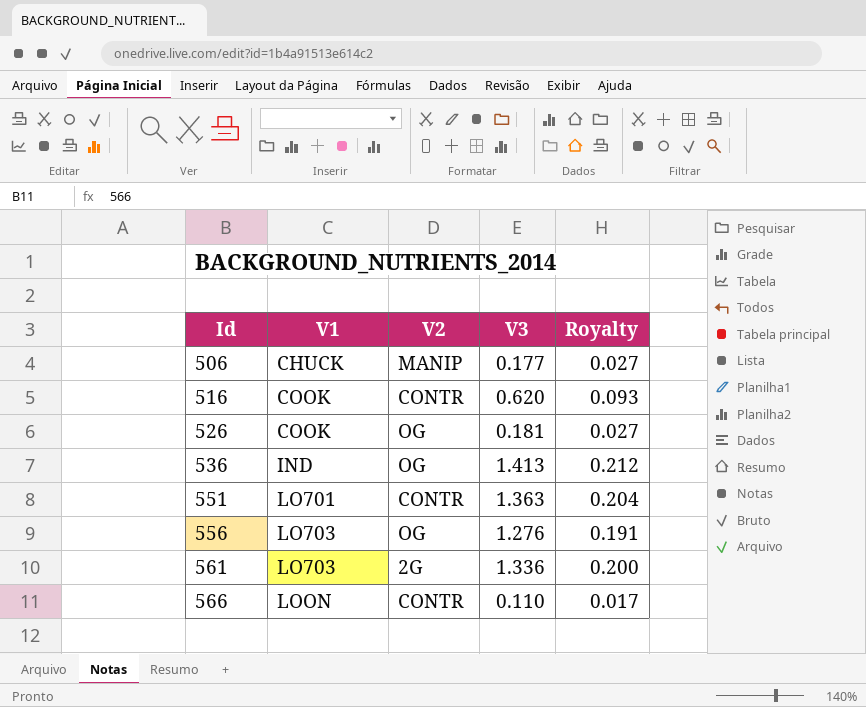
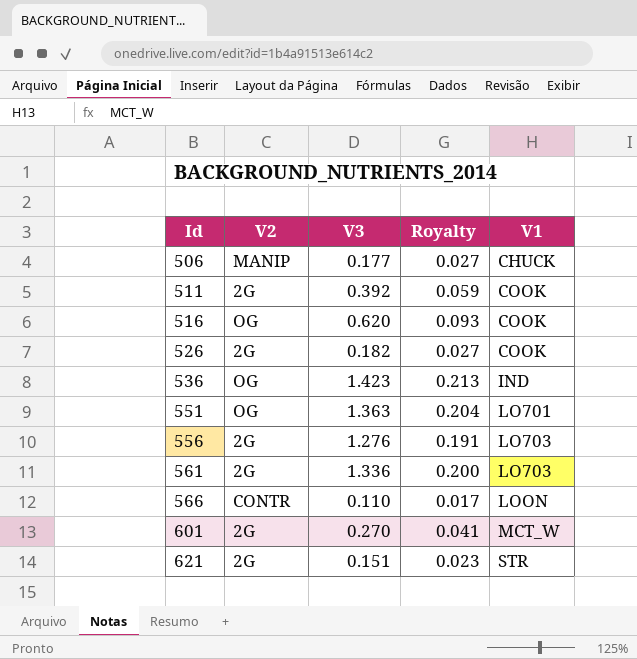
column V1 | position: 2 -> 5
row 511: none -> 2G | 0.392 | 0.059 | COOK
516 | V2: CONTR -> OG
526 | V2: OG -> 2G
526 | V3: 0.181 -> 0.182
536 | V3: 1.413 -> 1.423
536 | Royalty: 0.212 -> 0.213
551 | V2: CONTR -> OG
556 | V2: OG -> 2G
row 601: none -> 2G | 0.270 | 0.041 | MCT_W
row 621: none -> 2G | 0.151 | 0.023 | STR

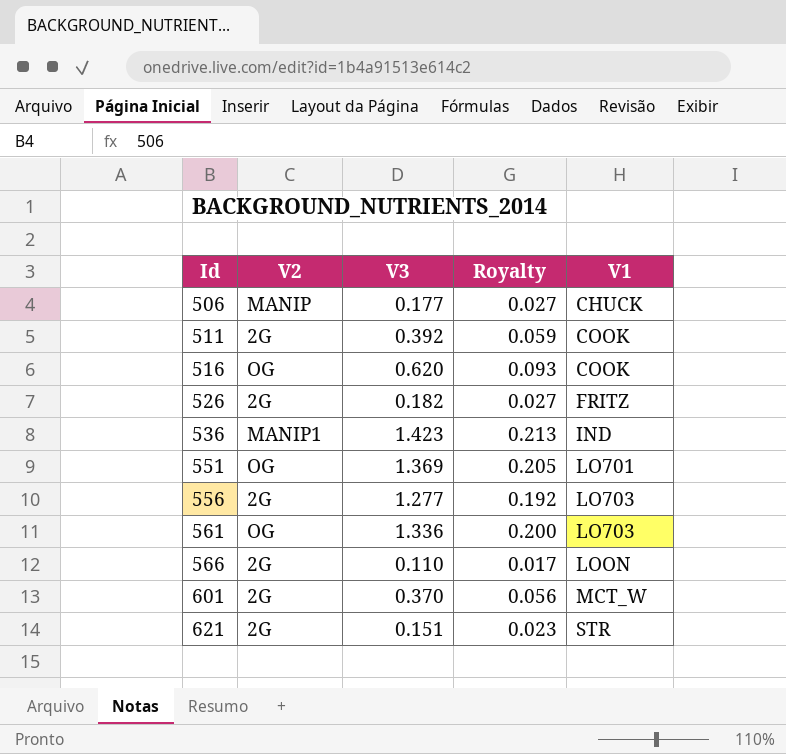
526 | V1: COOK -> FRITZ
536 | V2: OG -> MANIP1
551 | V3: 1.363 -> 1.369
551 | Royalty: 0.204 -> 0.205
556 | V3: 1.276 -> 1.277
556 | Royalty: 0.191 -> 0.192
561 | V2: 2G -> OG
566 | V2: CONTR -> 2G
601 | V3: 0.270 -> 0.370
601 | Royalty: 0.041 -> 0.056

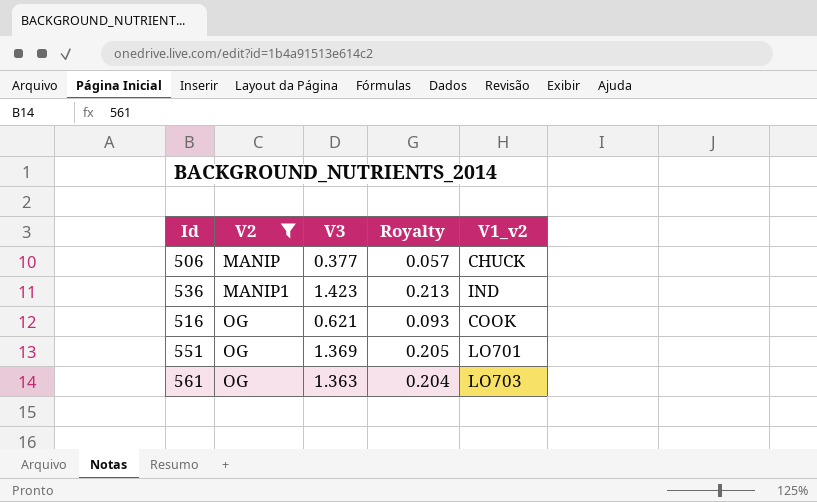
filter: none -> V2 != 2G
row order: Id ascending -> V2 ascending
column name: V1 -> V1_v2
506 | V3: 0.177 -> 0.377
506 | Royalty: 0.027 -> 0.057
516 | V3: 0.620 -> 0.621
561 | V3: 1.336 -> 1.363
561 | Royalty: 0.200 -> 0.204

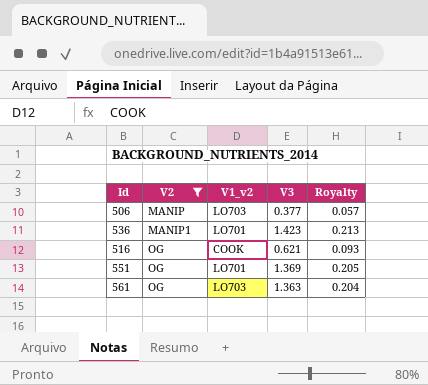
column V1_v2 | position: 5 -> 3
506 | V1_v2: CHUCK -> LO703
536 | V1_v2: IND -> LO701

